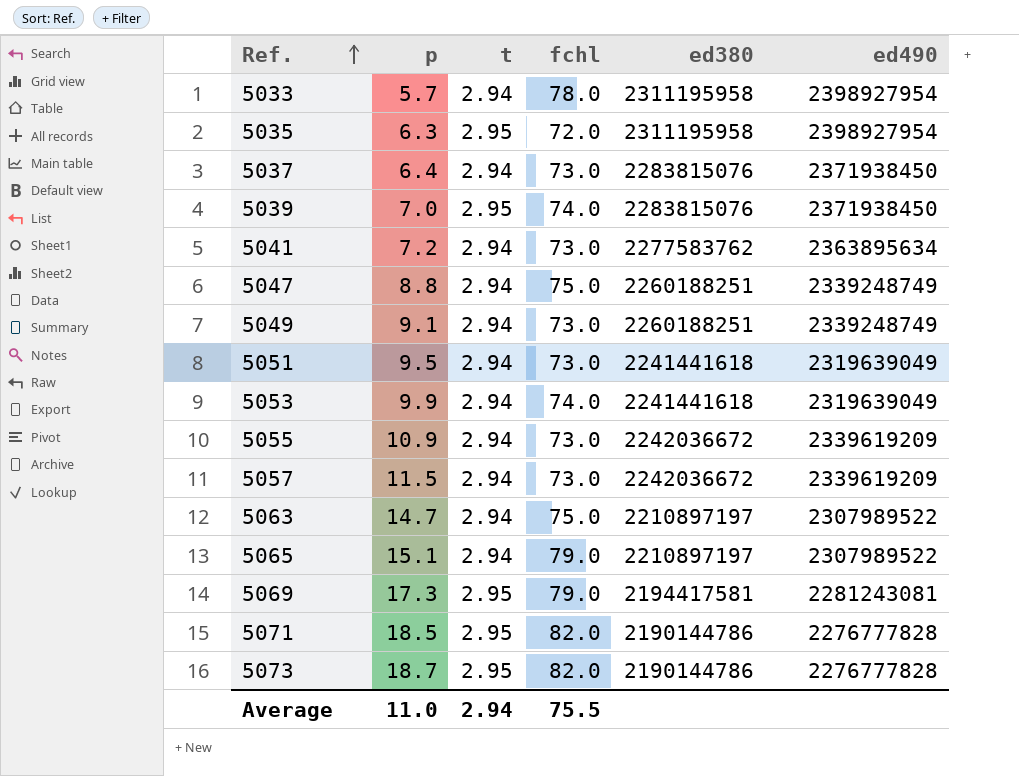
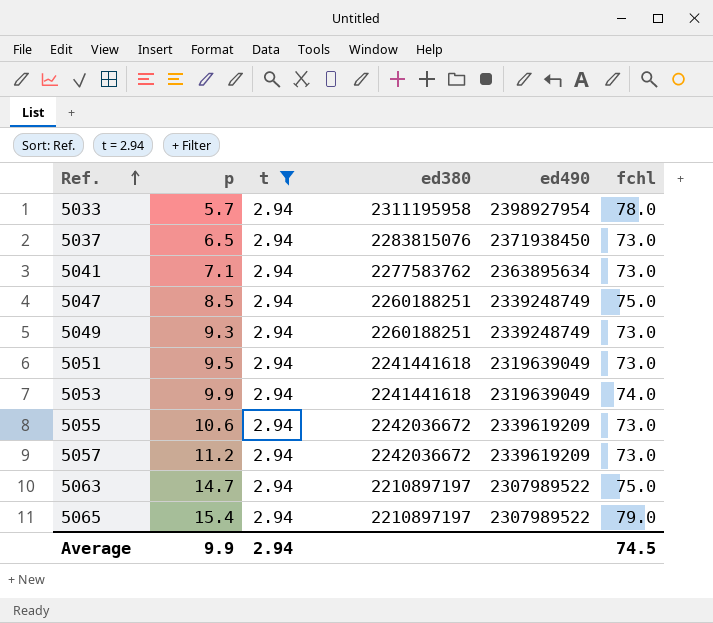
filter: none -> t = 2.94
column fchl | position: 4 -> 6
5037 | p: 6.4 -> 6.5
5041 | p: 7.2 -> 7.1
5047 | p: 8.8 -> 8.5
5049 | p: 9.1 -> 9.3
5055 | p: 10.9 -> 10.6
5057 | p: 11.5 -> 11.2
5065 | p: 15.1 -> 15.4
Average | p: 11.0 -> 9.9
Average | fchl: 75.5 -> 74.5

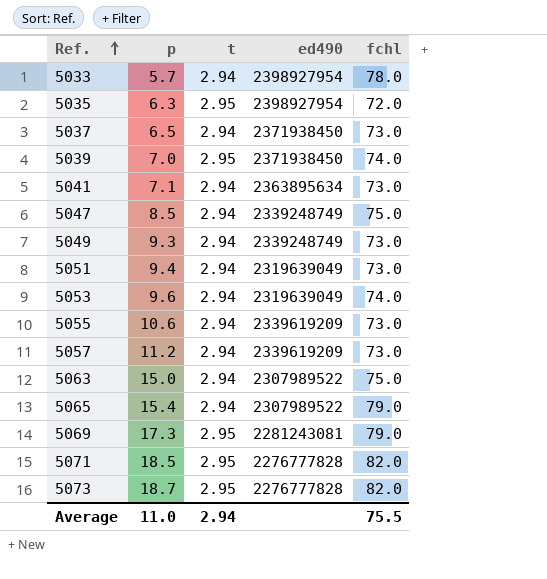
filter: t = 2.94 -> none
column ed380 | position: 4 -> none
5051 | p: 9.5 -> 9.4
5053 | p: 9.9 -> 9.6
5063 | p: 14.7 -> 15.0
Average | p: 9.9 -> 11.0
Average | fchl: 74.5 -> 75.5

